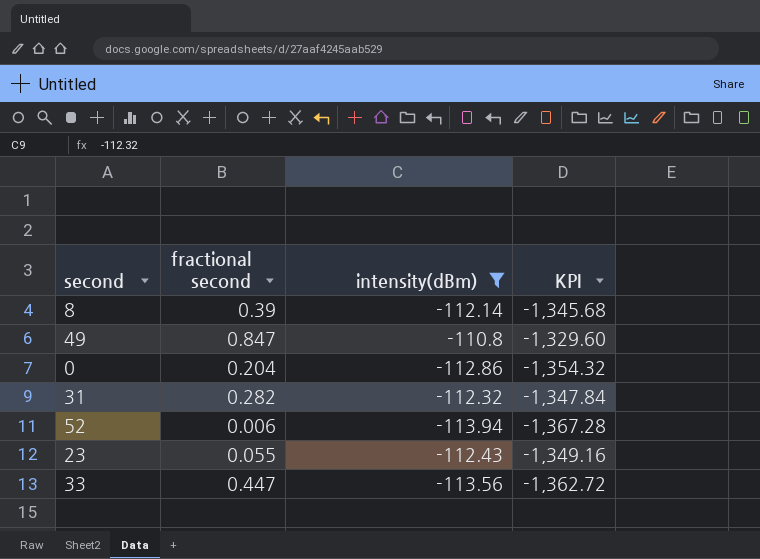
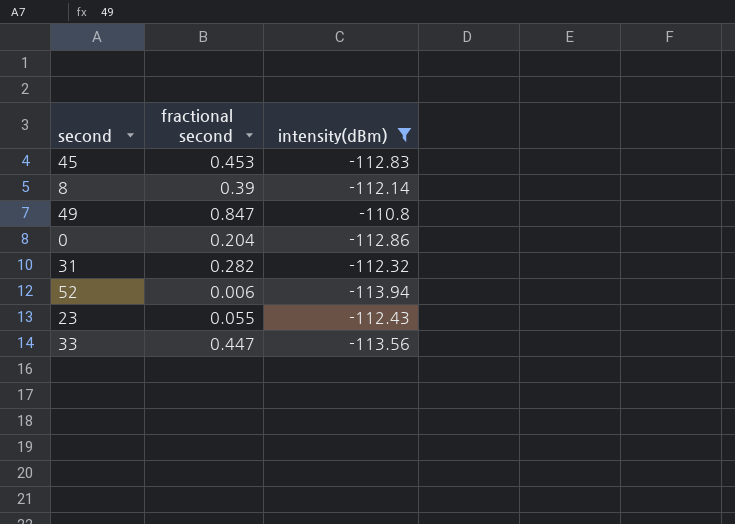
column KPI | formula: [intensity(dBm)] * 12 -> none
row 45: none -> 0.453 | -112.83

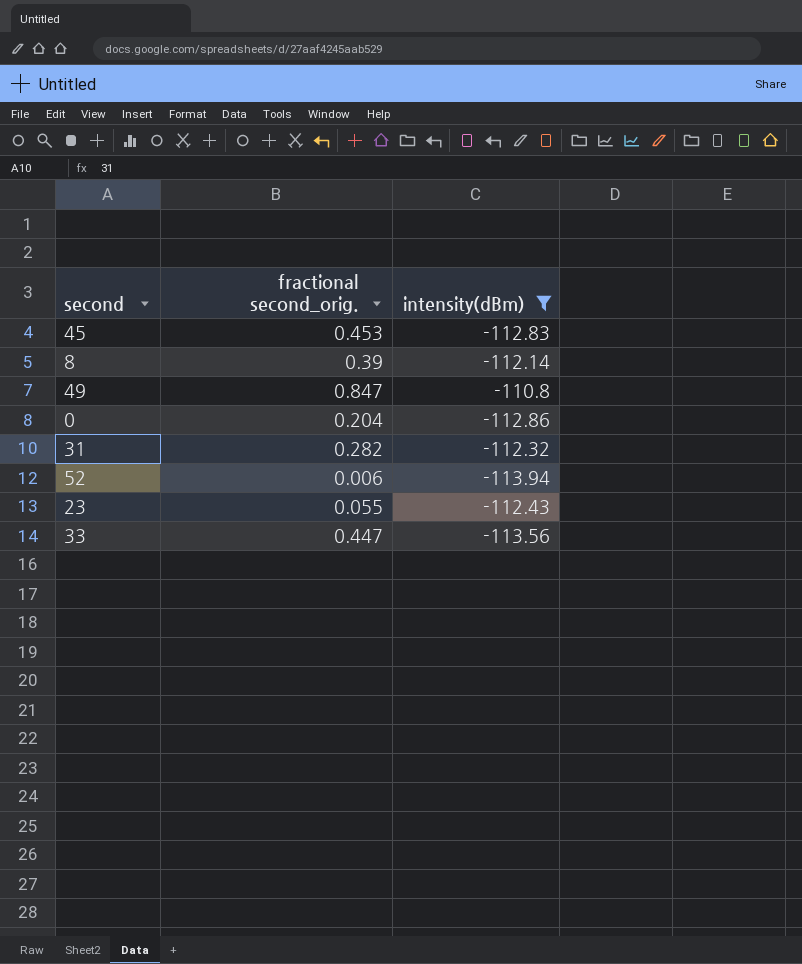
column name: fractional second -> fractional second_orig.

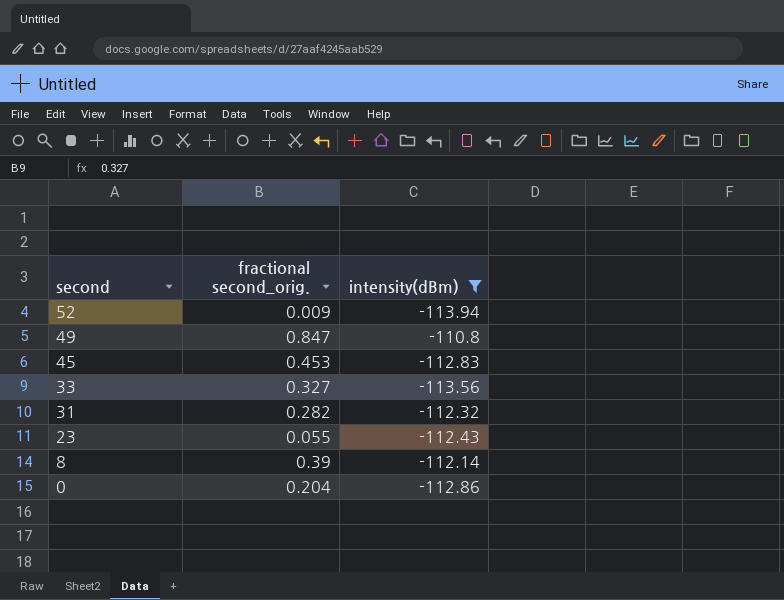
row order: none -> second descending
52 | fractional second_orig.: 0.006 -> 0.009
33 | fractional second_orig.: 0.447 -> 0.327

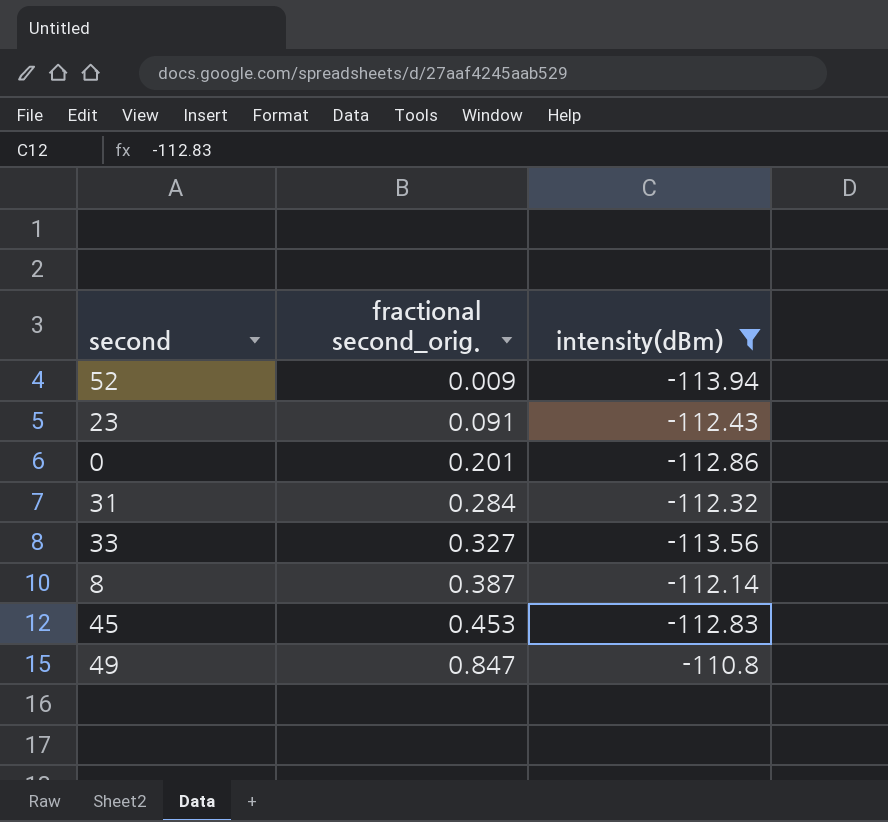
row order: second descending -> fractional second_orig. ascending
23 | fractional second_orig.: 0.055 -> 0.091
0 | fractional second_orig.: 0.204 -> 0.201
31 | fractional second_orig.: 0.282 -> 0.284
8 | fractional second_orig.: 0.39 -> 0.387

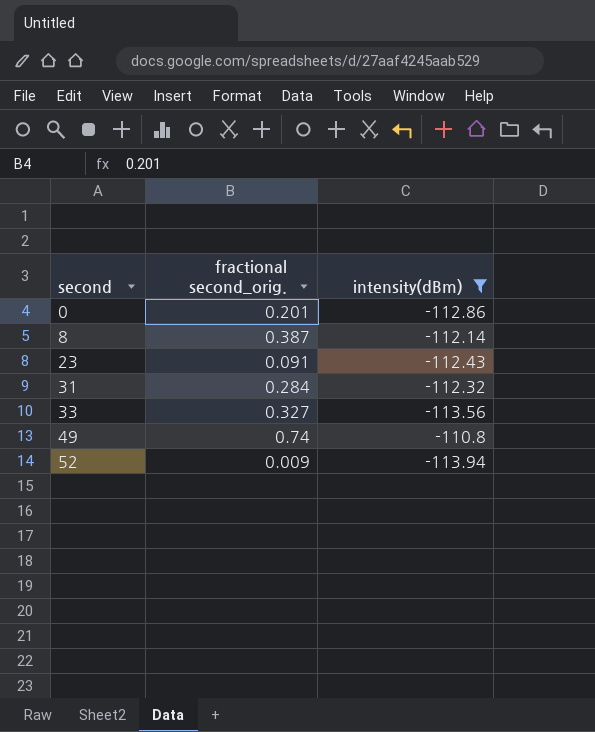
row order: fractional second_orig. ascending -> second ascending
row 45: 0.453 | -112.83 -> none
49 | fractional second_orig.: 0.847 -> 0.74

